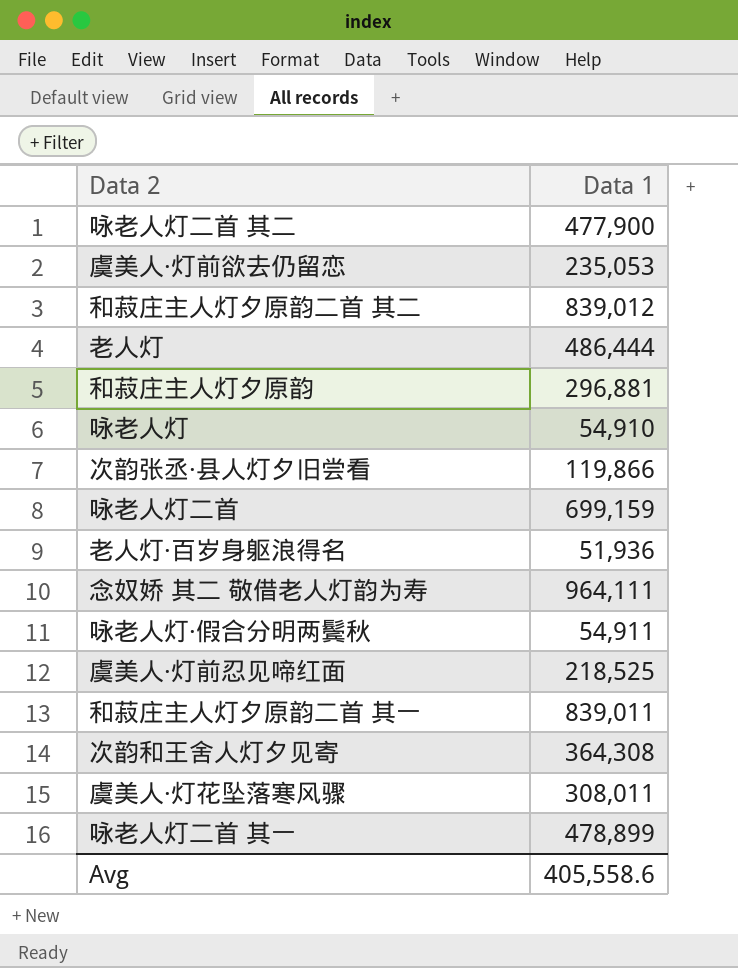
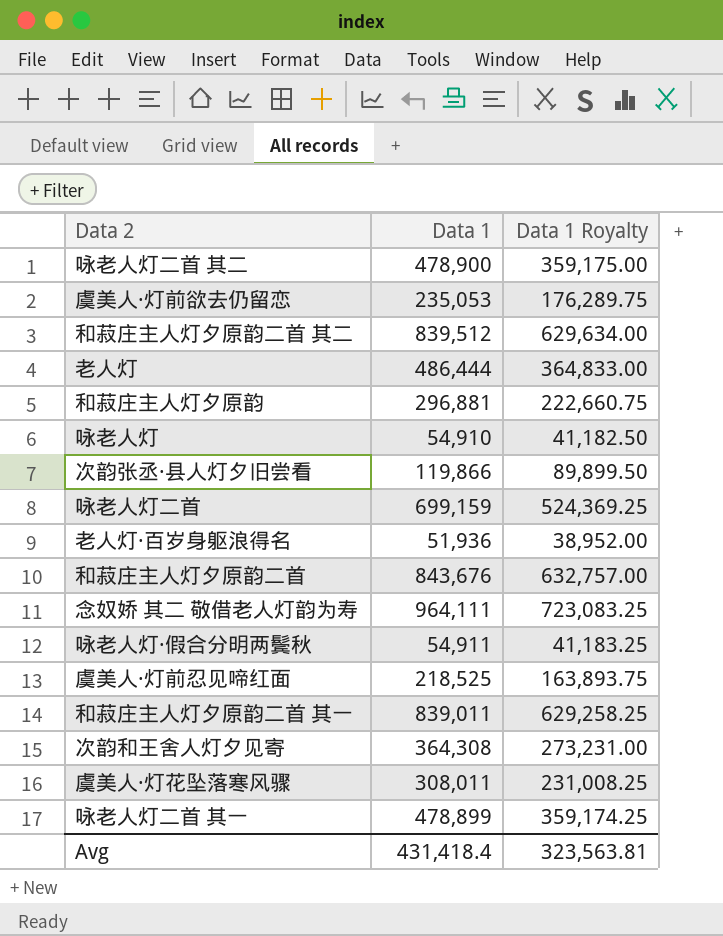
column Data 1 Royalty | formula: none -> [Data 1] * 0.75
咏老人灯二首 其二 | Data 1: 477,900 -> 478,900
和菽庄主人灯夕原韵二首 其二 | Data 1: 839,012 -> 839,512
row 和菽庄主人灯夕原韵二首: none -> 843,676 | 632,757.00
Avg | Data 1: 405,558.6 -> 431,418.4

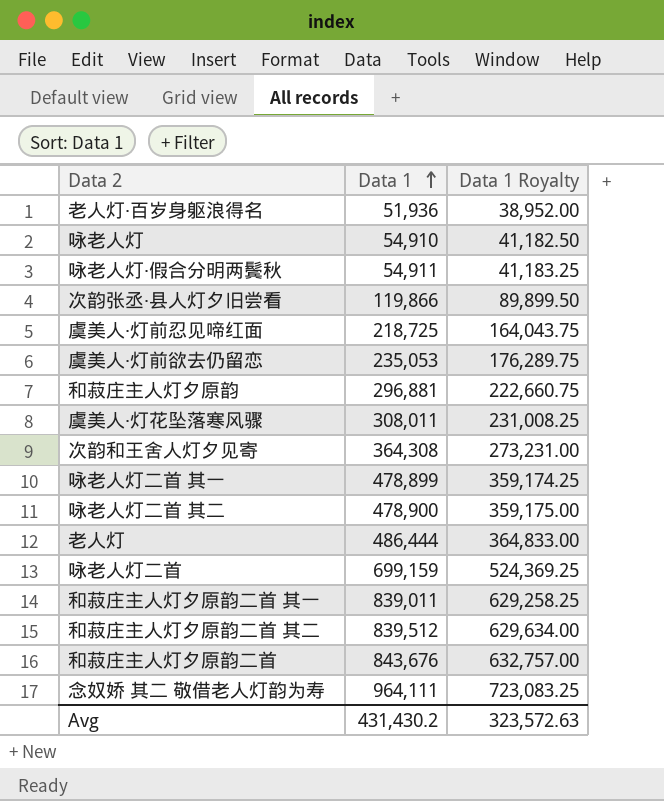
row order: none -> Data 1 ascending
虞美人·灯前忍见啼红面 | Data 1: 218,525 -> 218,725
虞美人·灯前忍见啼红面 | Data 1 Royalty: 163,893.75 -> 164,043.75
Avg | Data 1: 431,418.4 -> 431,430.2
Avg | Data 1 Royalty: 323,563.81 -> 323,572.63

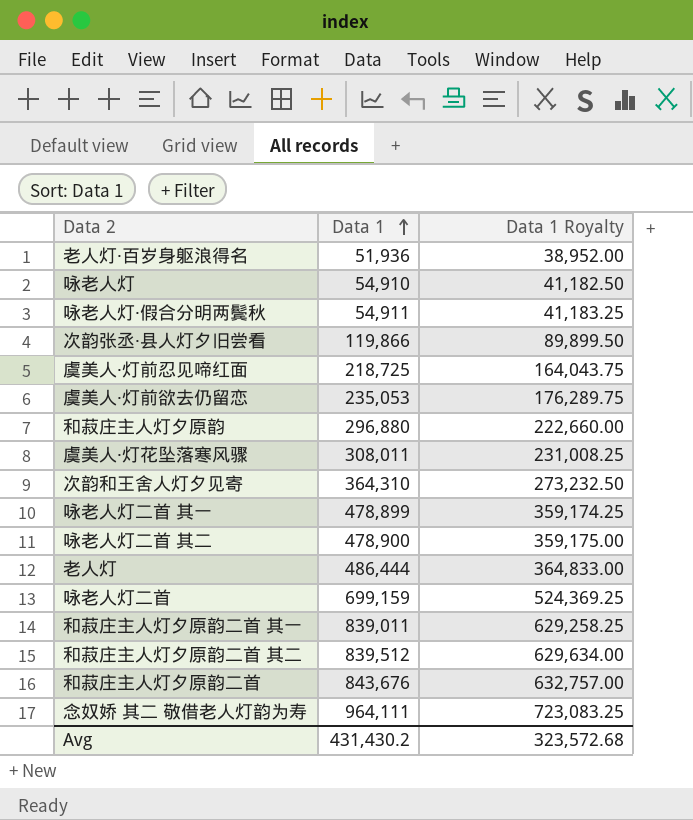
和菽庄主人灯夕原韵 | Data 1: 296,881 -> 296,880
和菽庄主人灯夕原韵 | Data 1 Royalty: 222,660.75 -> 222,660.00
次韵和王舍人灯夕见寄 | Data 1: 364,308 -> 364,310
次韵和王舍人灯夕见寄 | Data 1 Royalty: 273,231.00 -> 273,232.50
Avg | Data 1 Royalty: 323,572.63 -> 323,572.68

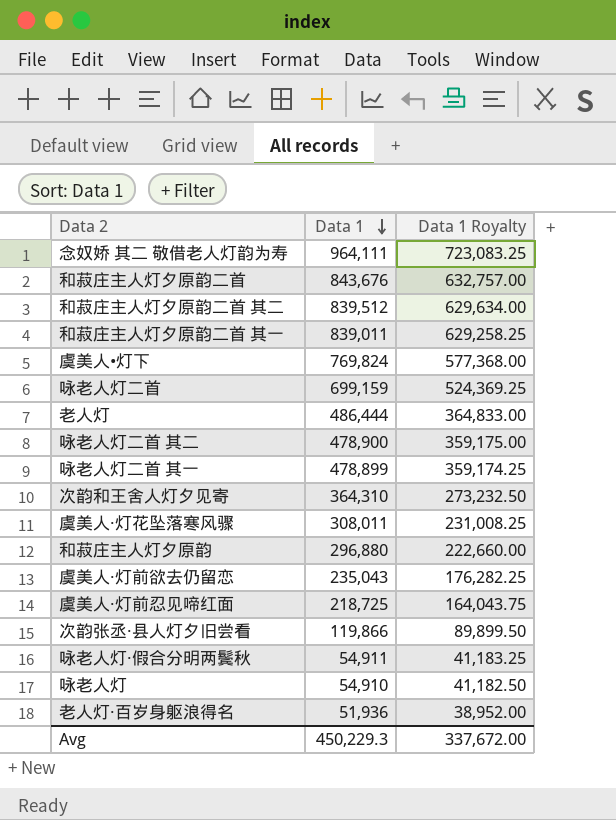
row order: Data 1 ascending -> Data 1 descending
row 虞美人•灯下: none -> 769,824 | 577,368.00
虞美人·灯前欲去仍留恋 | Data 1: 235,053 -> 235,043
虞美人·灯前欲去仍留恋 | Data 1 Royalty: 176,289.75 -> 176,282.25
Avg | Data 1: 431,430.2 -> 450,229.3
Avg | Data 1 Royalty: 323,572.68 -> 337,672.00

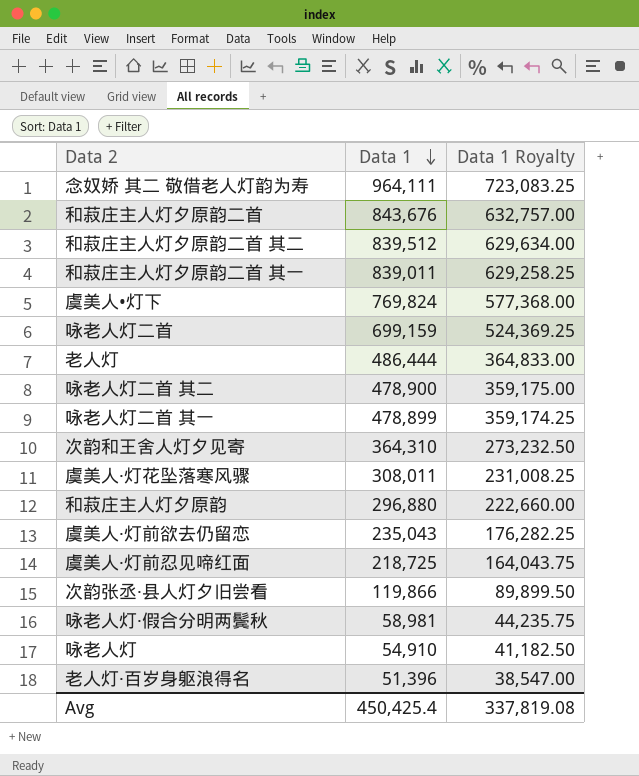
咏老人灯·假合分明两鬓秋 | Data 1: 54,911 -> 58,981
咏老人灯·假合分明两鬓秋 | Data 1 Royalty: 41,183.25 -> 44,235.75
老人灯·百岁身躯浪得名 | Data 1: 51,936 -> 51,396
老人灯·百岁身躯浪得名 | Data 1 Royalty: 38,952.00 -> 38,547.00
Avg | Data 1: 450,229.3 -> 450,425.4
Avg | Data 1 Royalty: 337,672.00 -> 337,819.08

